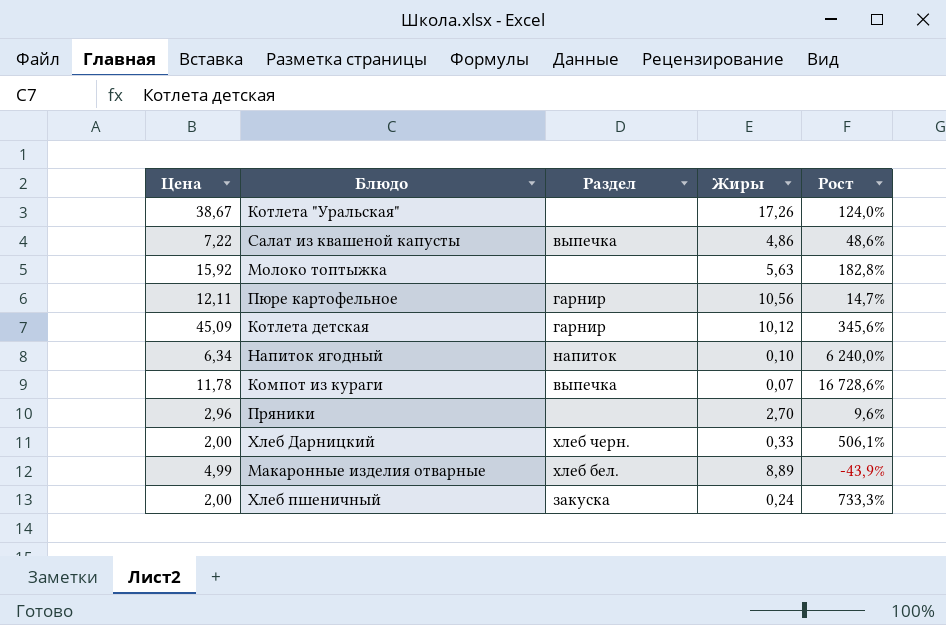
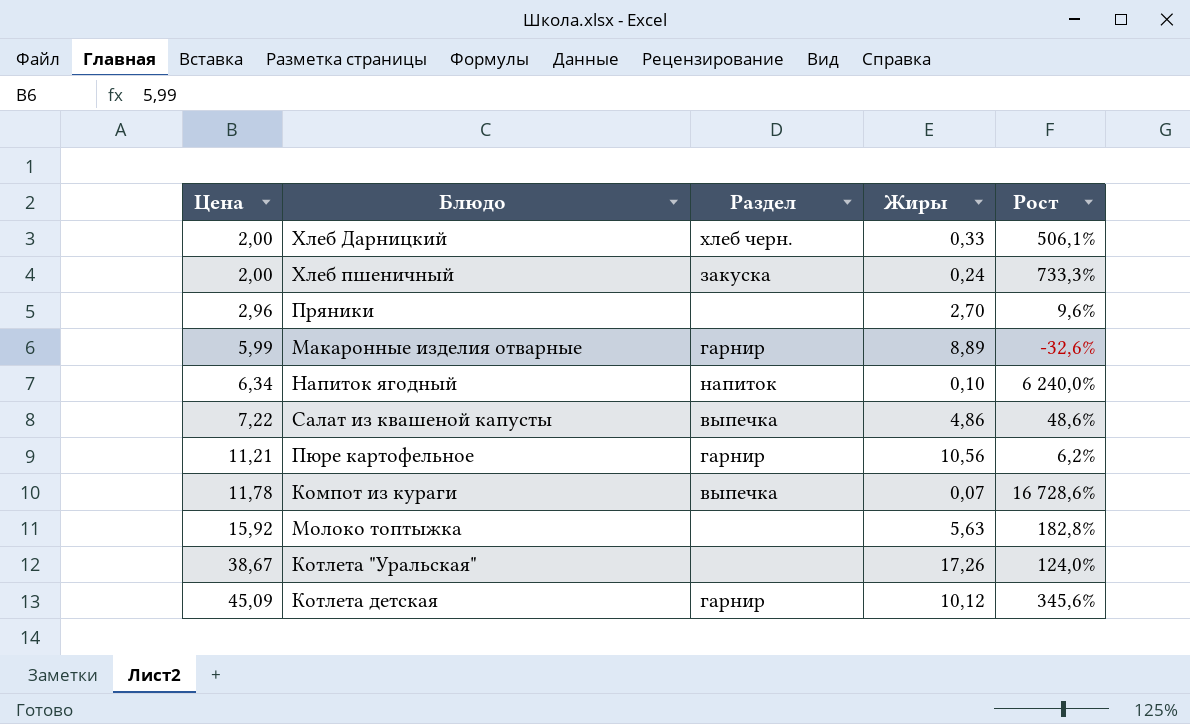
row order: none -> Цена ascending
Макаронные изделия отварные | Цена: 4,99 -> 5,99
Макаронные изделия отварные | Раздел: хлеб бел. -> гарнир
Макаронные изделия отварные | Рост: -43,9% -> -32,6%
Пюре картофельное | Цена: 12,11 -> 11,21
Пюре картофельное | Рост: 14,7% -> 6,2%

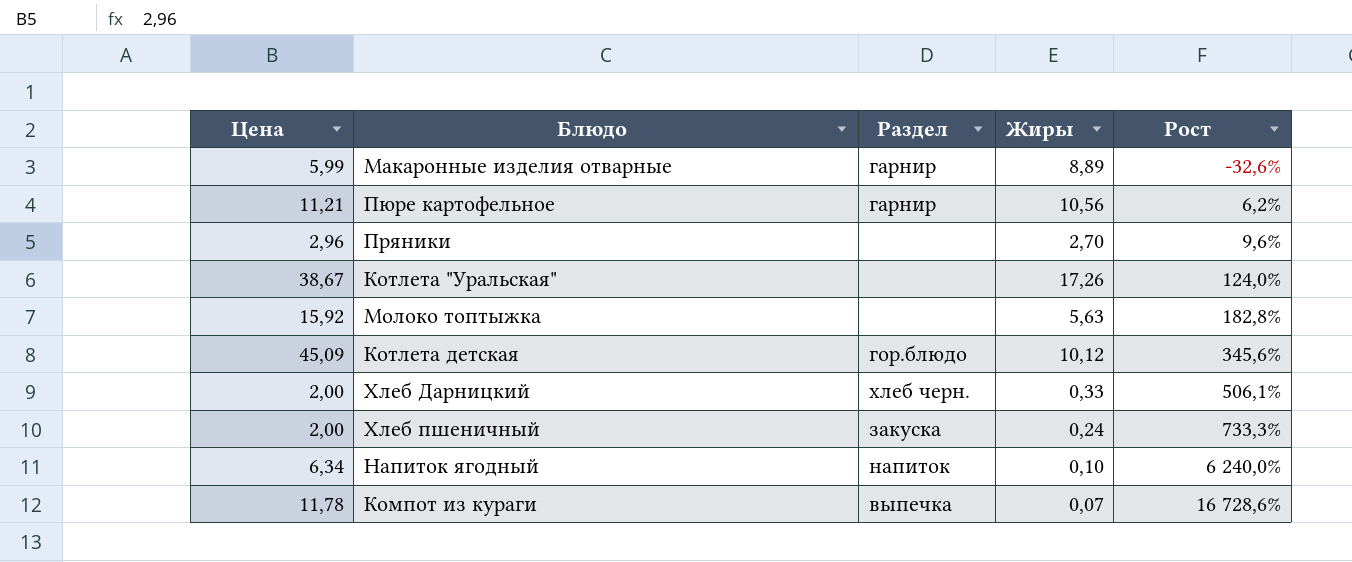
row order: Цена ascending -> Рост ascending
row Салат из квашеной капусты: 7,22 | выпечка | 4,86 | 48,6% -> none
Котлета детская | Раздел: гарнир -> гор.блюдо

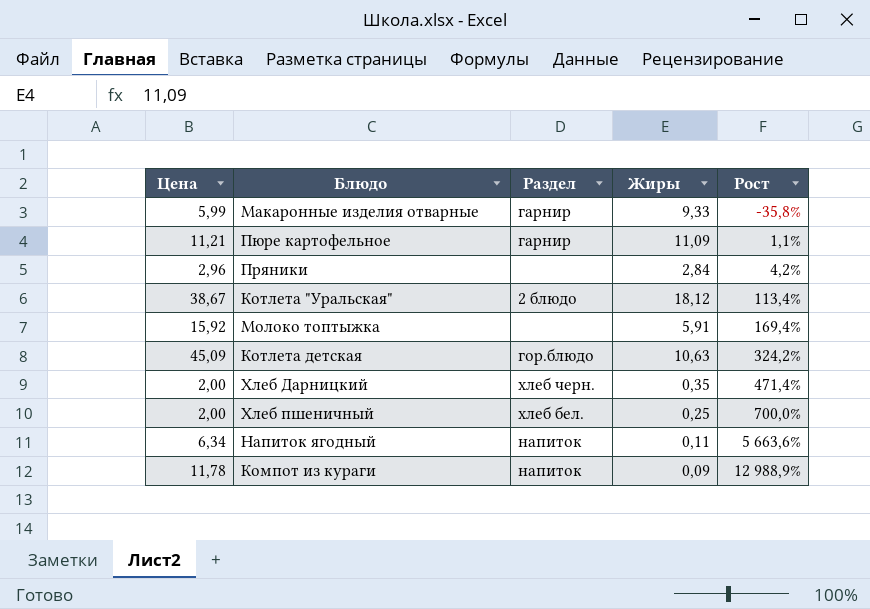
Макаронные изделия отварные | Жиры: 8,89 -> 9,33
Макаронные изделия отварные | Рост: -32,6% -> -35,8%
Пюре картофельное | Жиры: 10,56 -> 11,09
Пюре картофельное | Рост: 6,2% -> 1,1%
Пряники | Жиры: 2,70 -> 2,84
Пряники | Рост: 9,6% -> 4,2%
Котлета "Уральская" | Раздел: none -> 2 блюдо
Котлета "Уральская" | Жиры: 17,26 -> 18,12
Котлета "Уральская" | Рост: 124,0% -> 113,4%
Молоко топтыжка | Жиры: 5,63 -> 5,91
Молоко топтыжка | Рост: 182,8% -> 169,4%
Котлета детская | Жиры: 10,12 -> 10,63
Котлета детская | Рост: 345,6% -> 324,2%
Хлеб Дарницкий | Жиры: 0,33 -> 0,35
Хлеб Дарницкий | Рост: 506,1% -> 471,4%
Хлеб пшеничный | Раздел: закуска -> хлеб бел.
Хлеб пшеничный | Жиры: 0,24 -> 0,25
Хлеб пшеничный | Рост: 733,3% -> 700,0%
Напиток ягодный | Жиры: 0,10 -> 0,11
Напиток ягодный | Рост: 6 240,0% -> 5 663,6%
Компот из кураги | Раздел: выпечка -> напиток
Компот из кураги | Жиры: 0,07 -> 0,09
Компот из кураги | Рост: 16 728,6% -> 12 988,9%

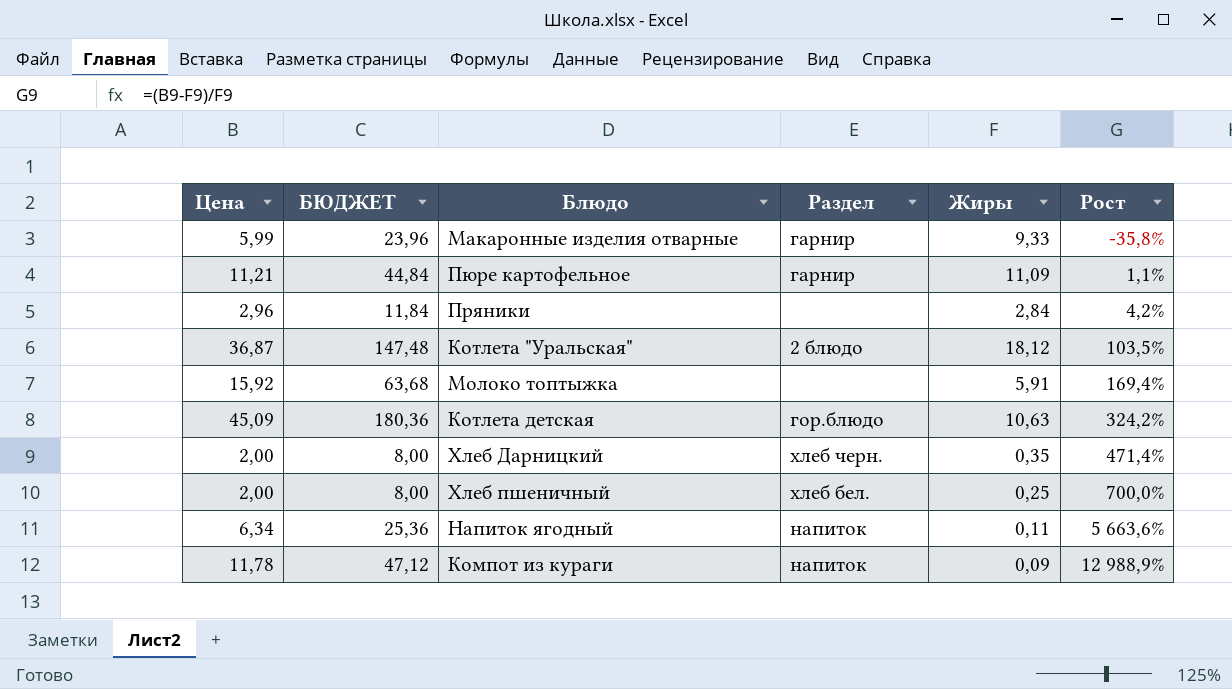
column БЮДЖЕТ | formula: none -> [Цена] * 4
Котлета "Уральская" | Цена: 38,67 -> 36,87
Котлета "Уральская" | Рост: 113,4% -> 103,5%

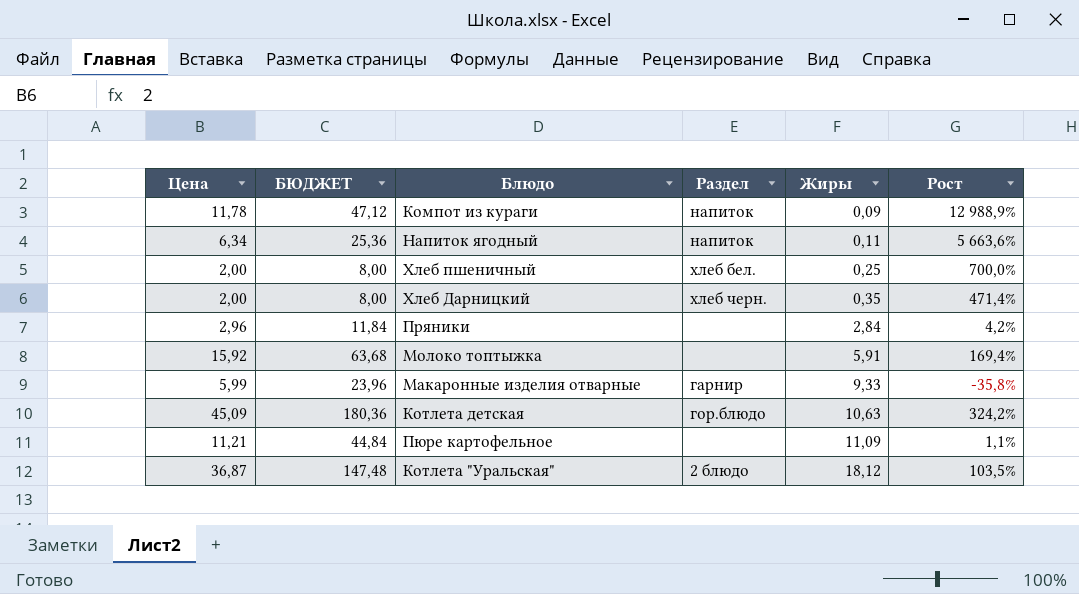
row order: Рост ascending -> Жиры ascending
Пюре картофельное | Раздел: гарнир -> none

